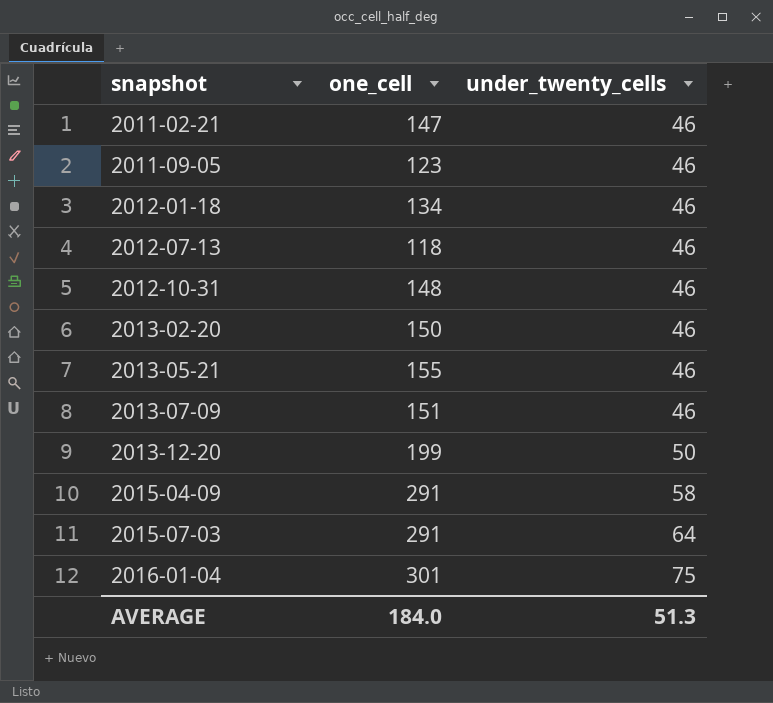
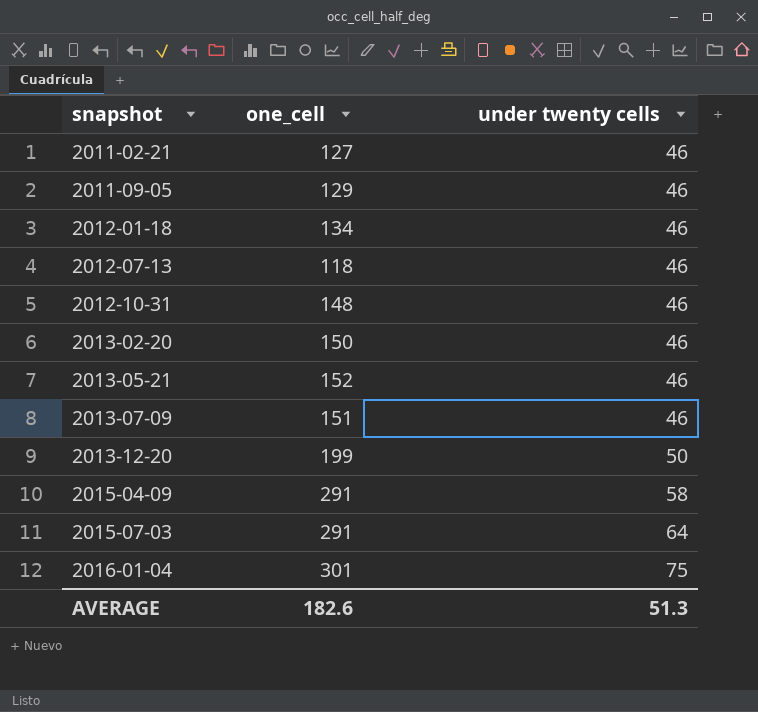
column name: under_twenty_cells -> under twenty cells
2011-02-21 | one_cell: 147 -> 127
2011-09-05 | one_cell: 123 -> 129
2013-05-21 | one_cell: 155 -> 152
AVERAGE | one_cell: 184.0 -> 182.6

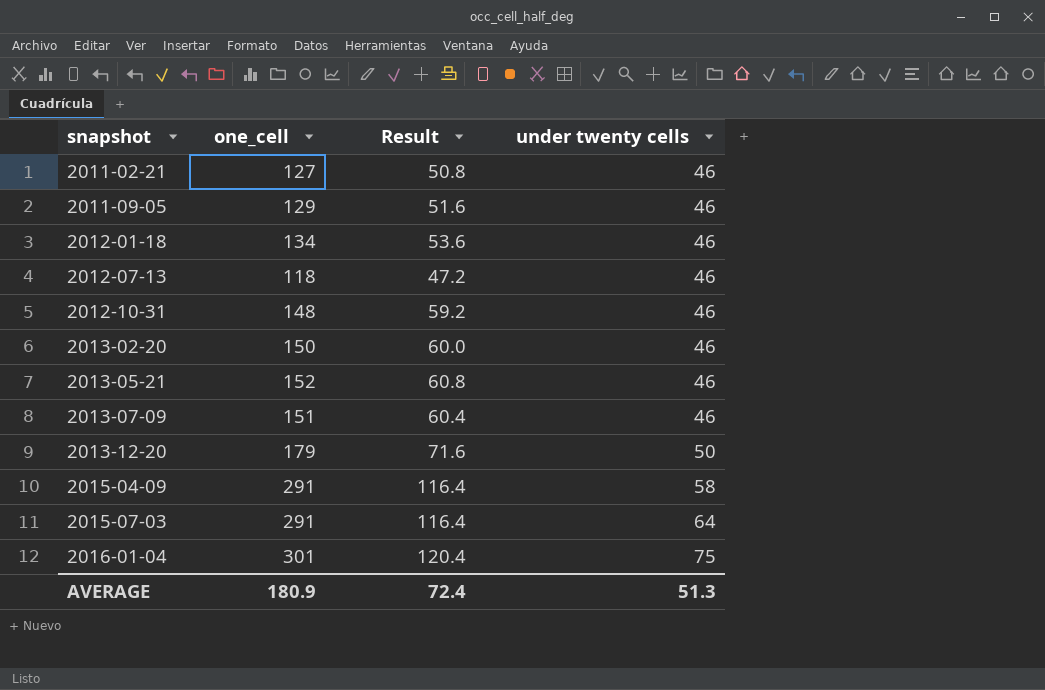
column Result | formula: none -> [one_cell] * 0.4
2013-12-20 | one_cell: 199 -> 179
AVERAGE | one_cell: 182.6 -> 180.9

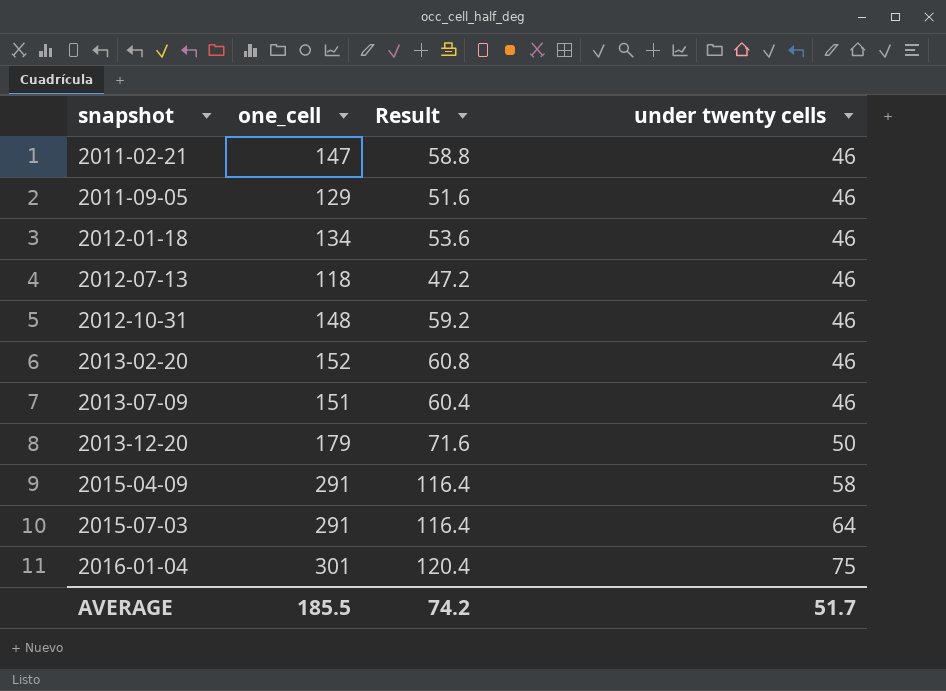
row 2013-05-21: 152 | 60.8 | 46 -> none
2011-02-21 | one_cell: 127 -> 147
2011-02-21 | Result: 50.8 -> 58.8
2013-02-20 | one_cell: 150 -> 152
2013-02-20 | Result: 60.0 -> 60.8
AVERAGE | one_cell: 180.9 -> 185.5
AVERAGE | Result: 72.4 -> 74.2
AVERAGE | under twenty cells: 51.3 -> 51.7

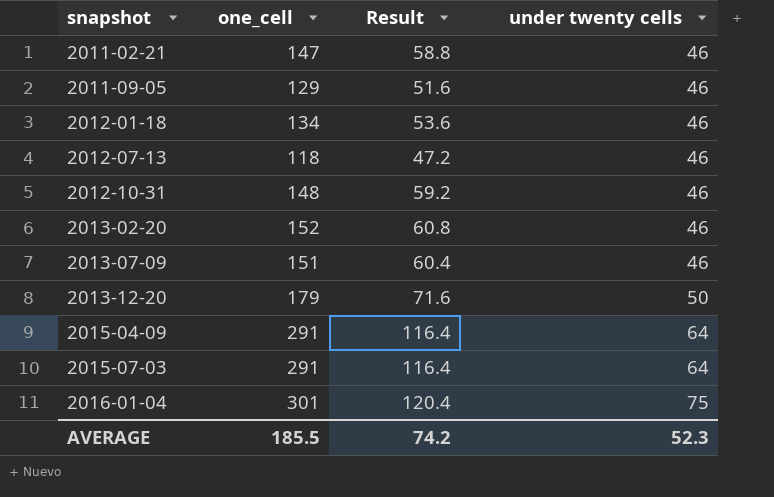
2015-04-09 | under twenty cells: 58 -> 64
AVERAGE | under twenty cells: 51.7 -> 52.3

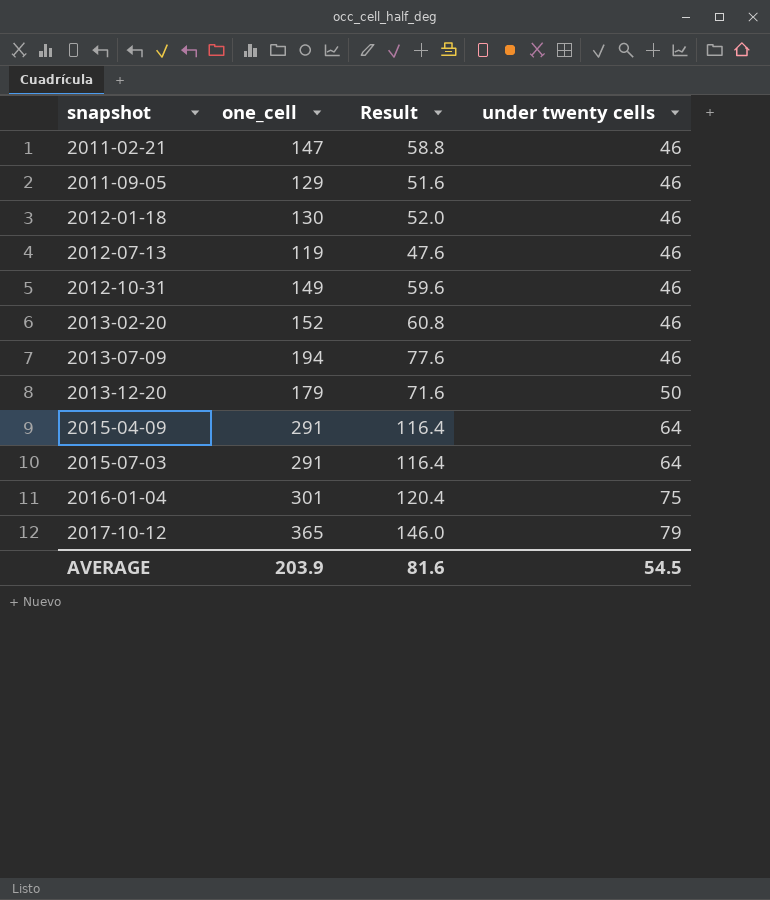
2012-01-18 | one_cell: 134 -> 130
2012-01-18 | Result: 53.6 -> 52.0
2012-07-13 | one_cell: 118 -> 119
2012-07-13 | Result: 47.2 -> 47.6
2012-10-31 | one_cell: 148 -> 149
2012-10-31 | Result: 59.2 -> 59.6
2013-07-09 | one_cell: 151 -> 194
2013-07-09 | Result: 60.4 -> 77.6
row 2017-10-12: none -> 365 | 146.0 | 79
AVERAGE | one_cell: 185.5 -> 203.9
AVERAGE | Result: 74.2 -> 81.6
AVERAGE | under twenty cells: 52.3 -> 54.5

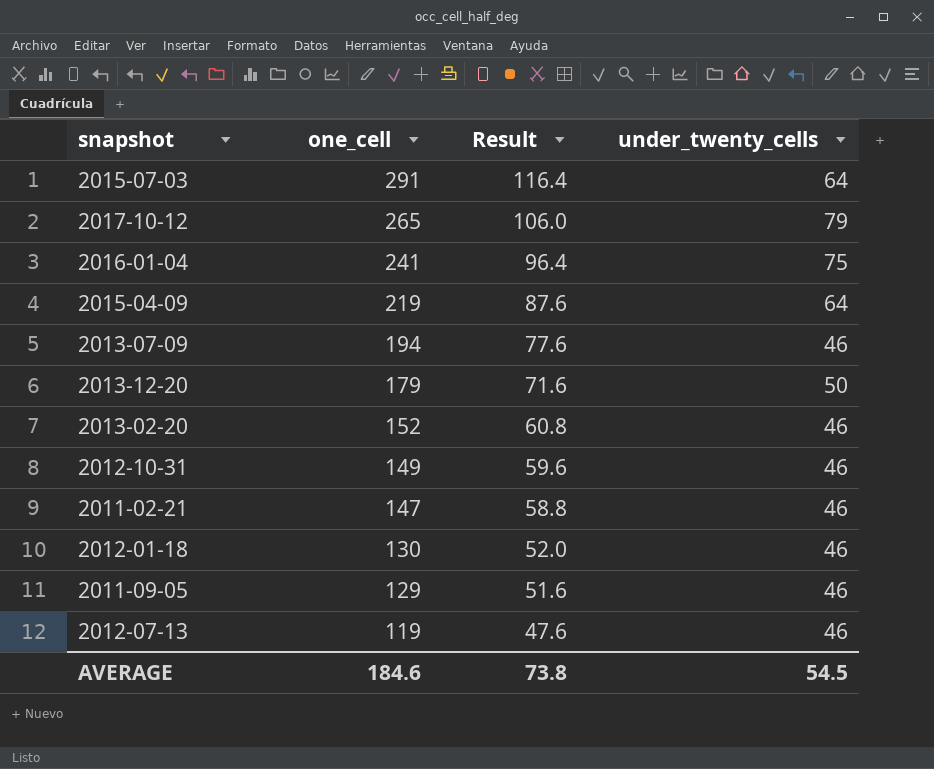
row order: snapshot ascending -> one_cell descending
column name: under twenty cells -> under_twenty_cells
2017-10-12 | one_cell: 365 -> 265
2017-10-12 | Result: 146.0 -> 106.0
2016-01-04 | one_cell: 301 -> 241
2016-01-04 | Result: 120.4 -> 96.4
2015-04-09 | one_cell: 291 -> 219
2015-04-09 | Result: 116.4 -> 87.6
AVERAGE | one_cell: 203.9 -> 184.6
AVERAGE | Result: 81.6 -> 73.8

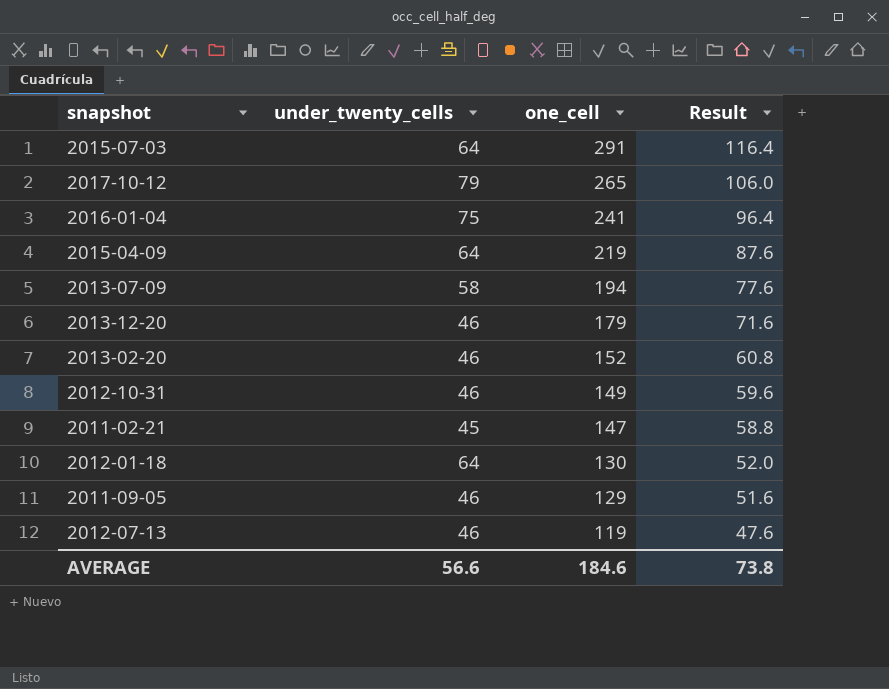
column under_twenty_cells | position: 4 -> 2
2013-07-09 | under_twenty_cells: 46 -> 58
2013-12-20 | under_twenty_cells: 50 -> 46
2011-02-21 | under_twenty_cells: 46 -> 45
2012-01-18 | under_twenty_cells: 46 -> 64
AVERAGE | under_twenty_cells: 54.5 -> 56.6

